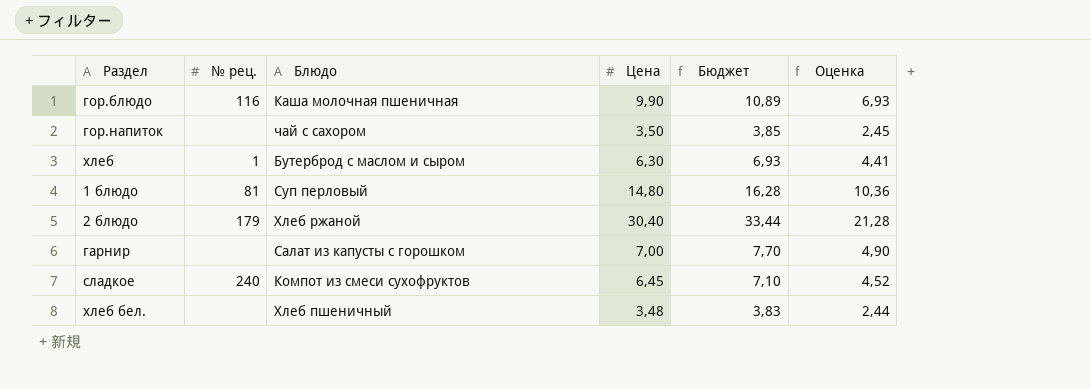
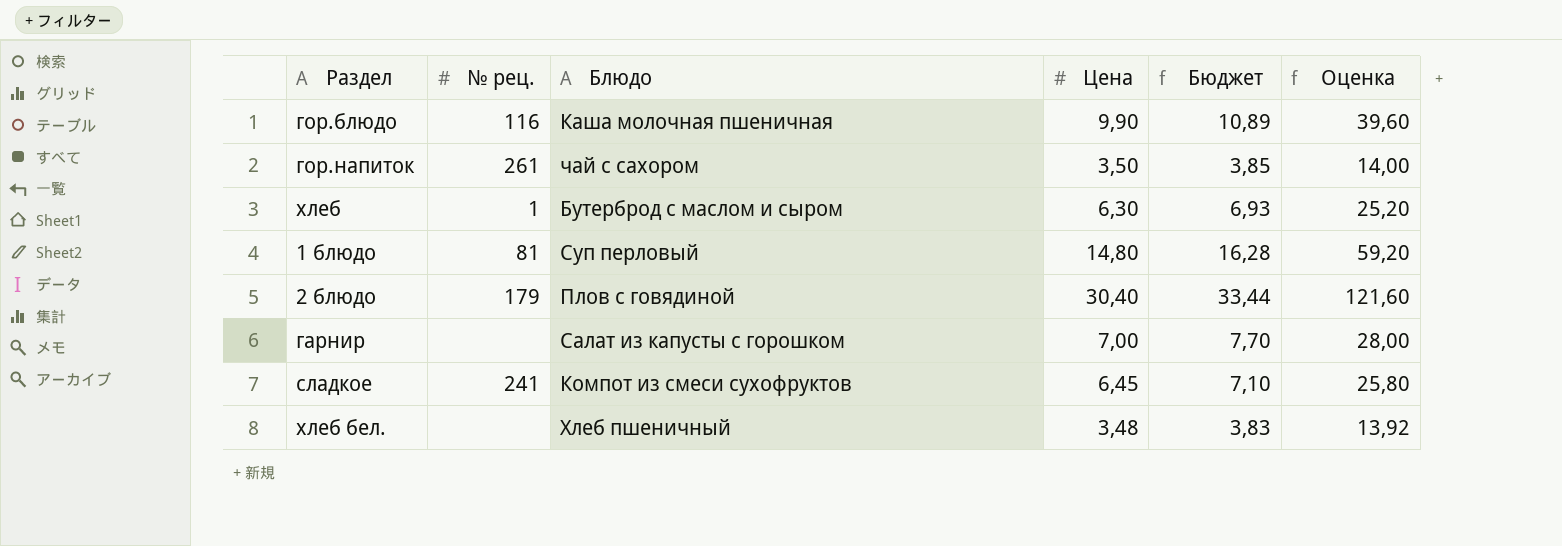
column Оценка | formula: [Цена] * 0,7 -> [Цена] * 4
гор.напиток | № рец.: none -> 261
2 блюдо | Блюдо: Хлеб ржаной -> Плов с говядиной
сладкое | № рец.: 240 -> 241

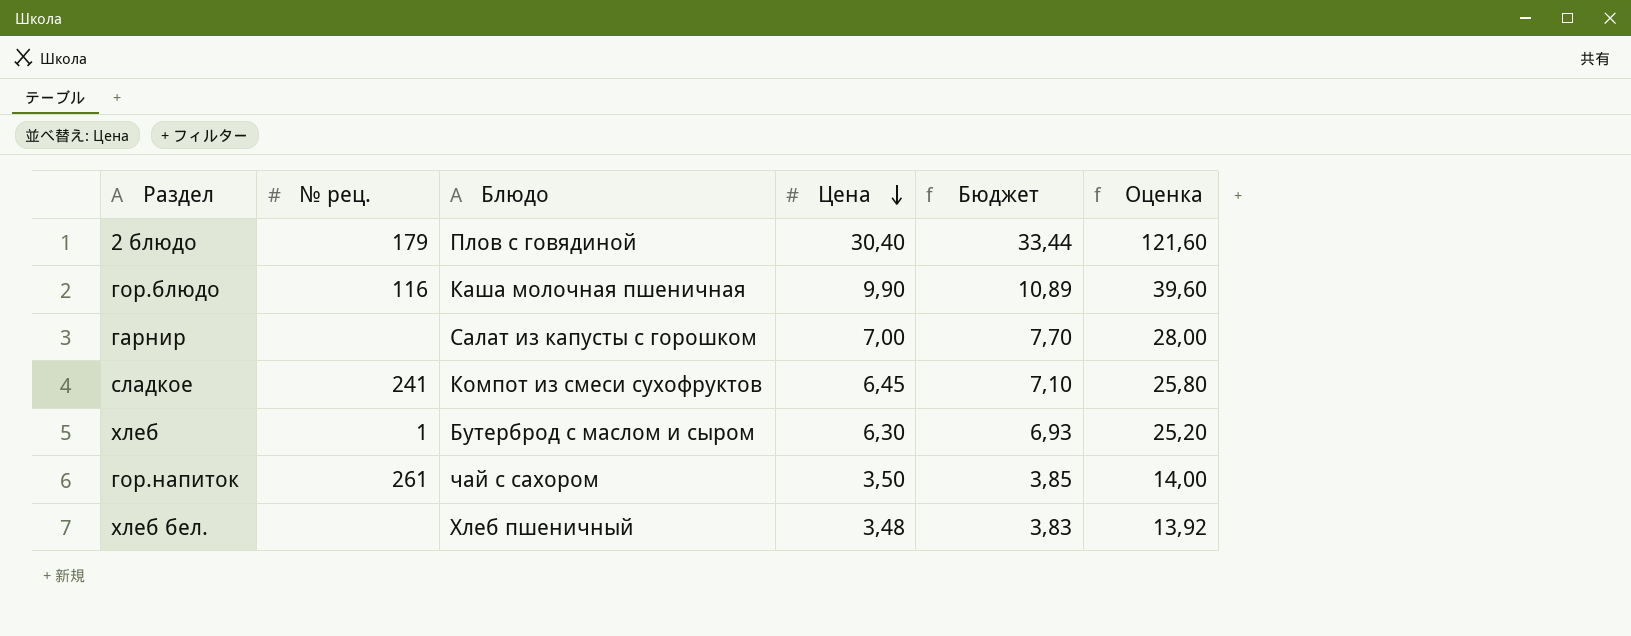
row order: none -> Цена descending
row 1 блюдо: 81 | Суп перловый | 14,80 | 16,28 | 59,20 -> none

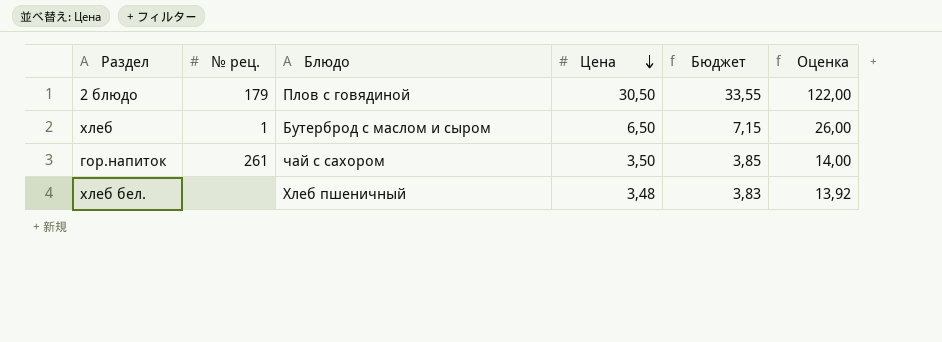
row гор.блюдо: 116 | Каша молочная пшеничная | 9,90 | 10,89 | 39,60 -> none
row гарнир: none | Салат из капусты с горошком | 7,00 | 7,70 | 28,00 -> none
row сладкое: 241 | Компот из смеси сухофруктов | 6,45 | 7,10 | 25,80 -> none
2 блюдо | Цена: 30,40 -> 30,50
2 блюдо | Бюджет: 33,44 -> 33,55
2 блюдо | Оценка: 121,60 -> 122,00
хлеб | Цена: 6,30 -> 6,50
хлеб | Бюджет: 6,93 -> 7,15
хлеб | Оценка: 25,20 -> 26,00

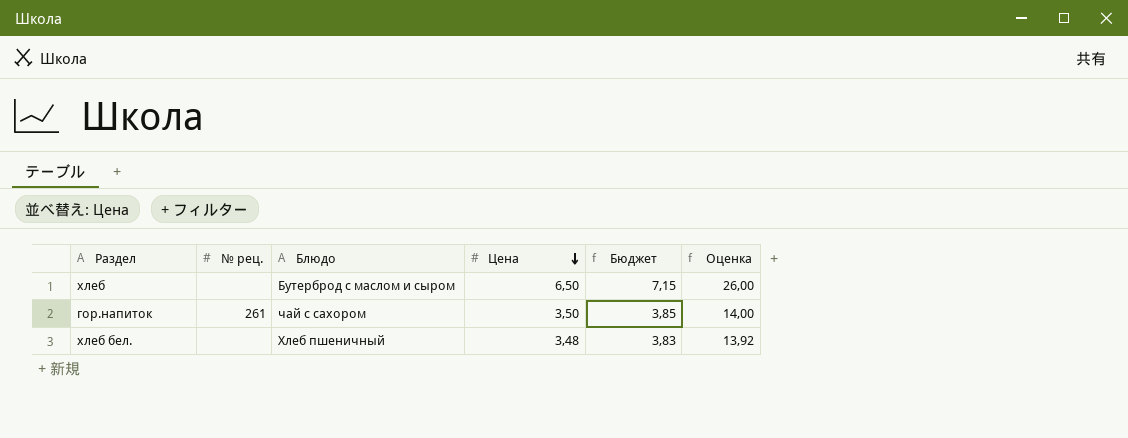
row 2 блюдо: 179 | Плов с говядиной | 30,50 | 33,55 | 122,00 -> none
хлеб | № рец.: 1 -> none

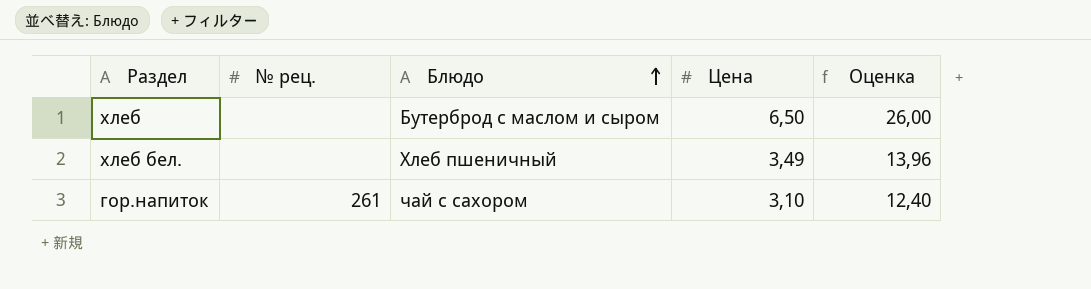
row order: Цена descending -> Блюдо ascending
column Бюджет | formula: [Цена] * 1,1 -> none
хлеб бел. | Цена: 3,48 -> 3,49
хлеб бел. | Оценка: 13,92 -> 13,96
гор.напиток | Цена: 3,50 -> 3,10
гор.напиток | Оценка: 14,00 -> 12,40

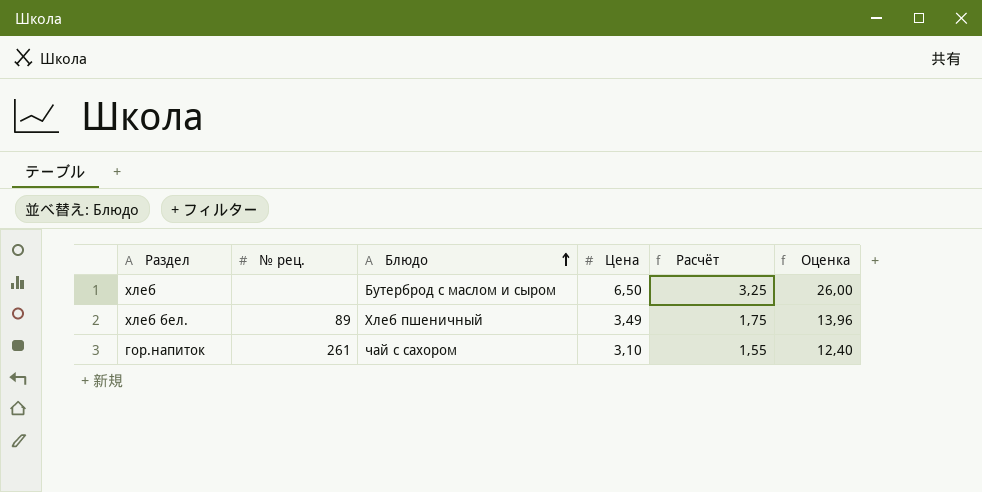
column Расчёт | formula: none -> [Цена] * 0,5
хлеб бел. | № рец.: none -> 89

